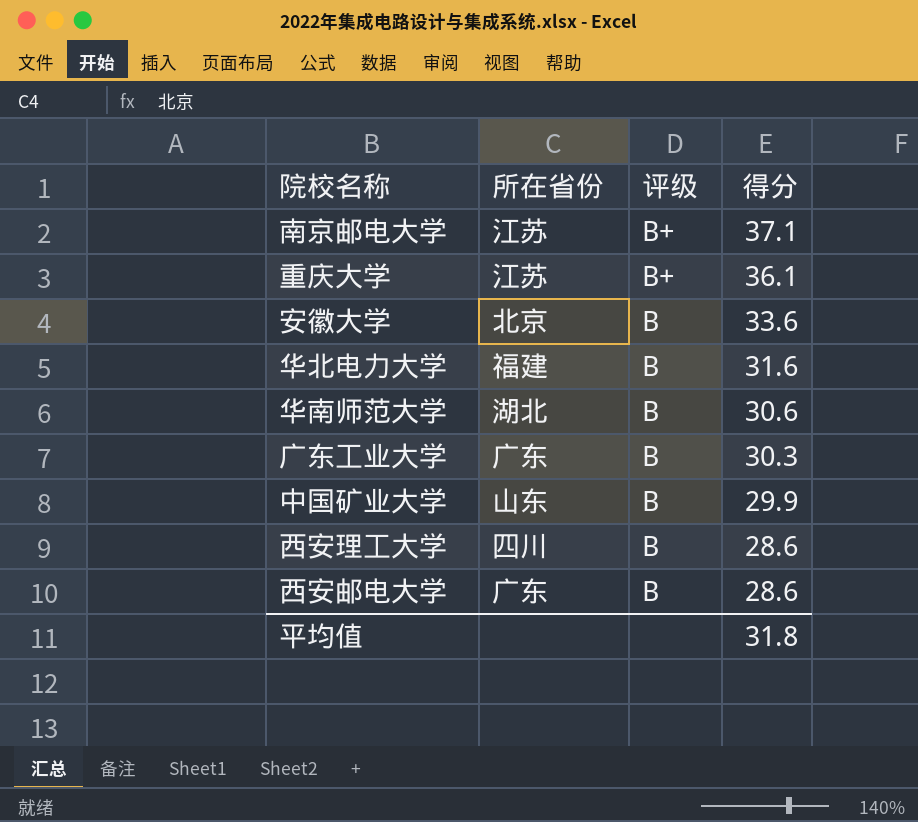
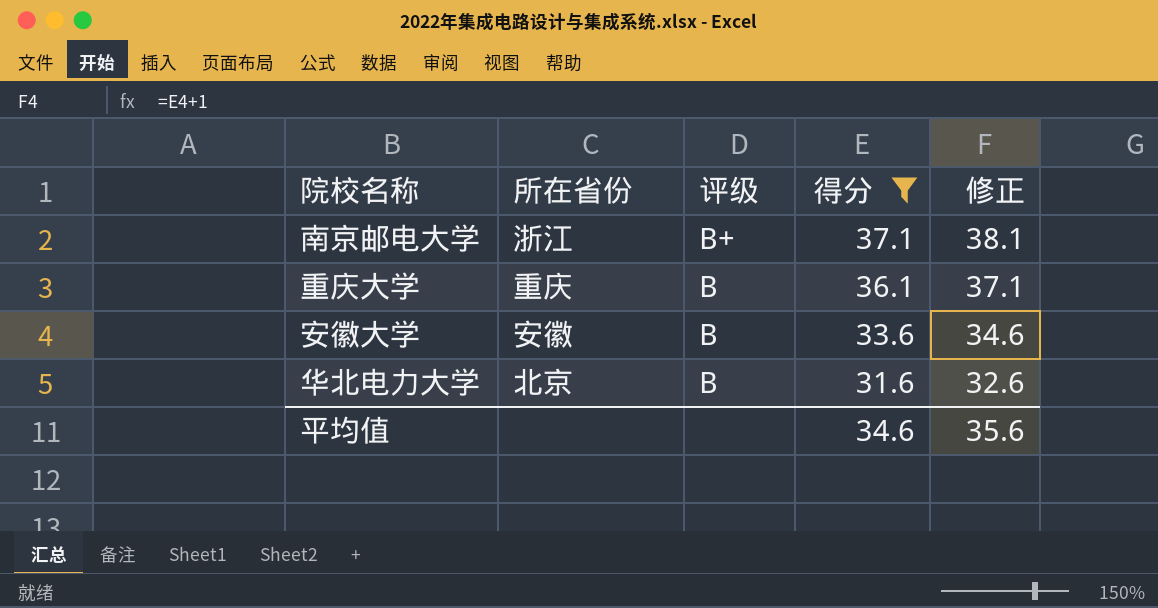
filter: none -> 得分 >= 31.6
column 修正 | formula: none -> [得分] + 1
南京邮电大学 | 所在省份: 江苏 -> 浙江
重庆大学 | 所在省份: 江苏 -> 重庆
重庆大学 | 评级: B+ -> B
安徽大学 | 所在省份: 北京 -> 安徽
华北电力大学 | 所在省份: 福建 -> 北京
平均值 | 得分: 31.8 -> 34.6

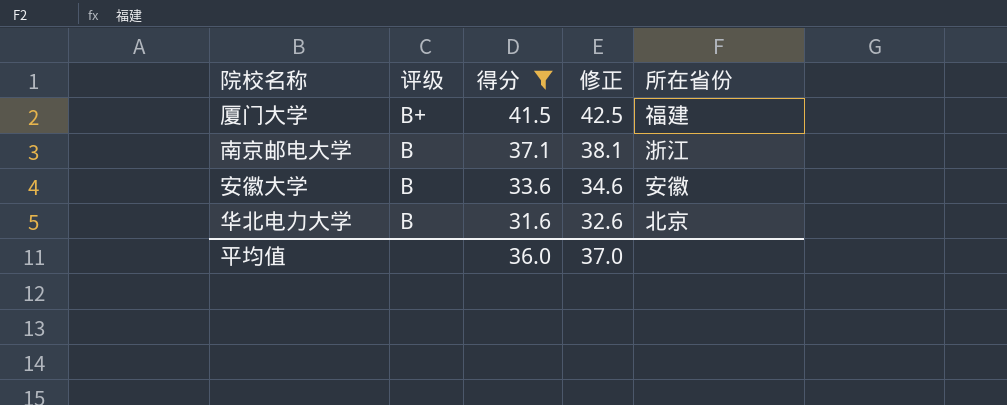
column 所在省份 | position: 2 -> 5
row 重庆大学: 重庆 | B | 36.1 | 37.1 -> none
row 厦门大学: none -> B+ | 41.5 | 42.5 | 福建
南京邮电大学 | 评级: B+ -> B
平均值 | 得分: 34.6 -> 36.0
平均值 | 修正: 35.6 -> 37.0

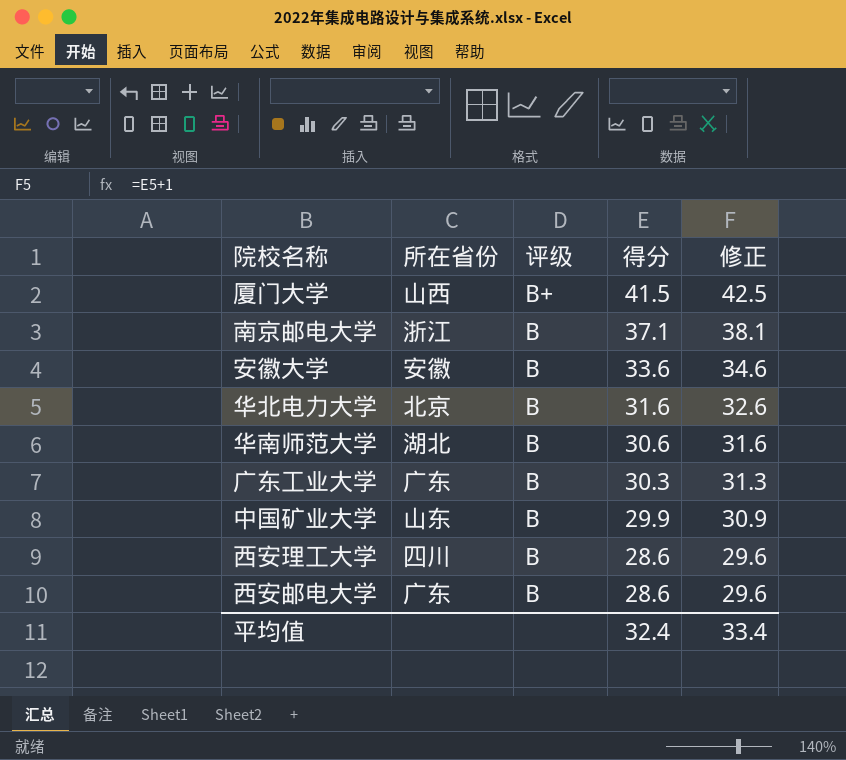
filter: 得分 >= 31.6 -> none
column 所在省份 | position: 5 -> 2
厦门大学 | 所在省份: 福建 -> 山西
平均值 | 得分: 36.0 -> 32.4
平均值 | 修正: 37.0 -> 33.4

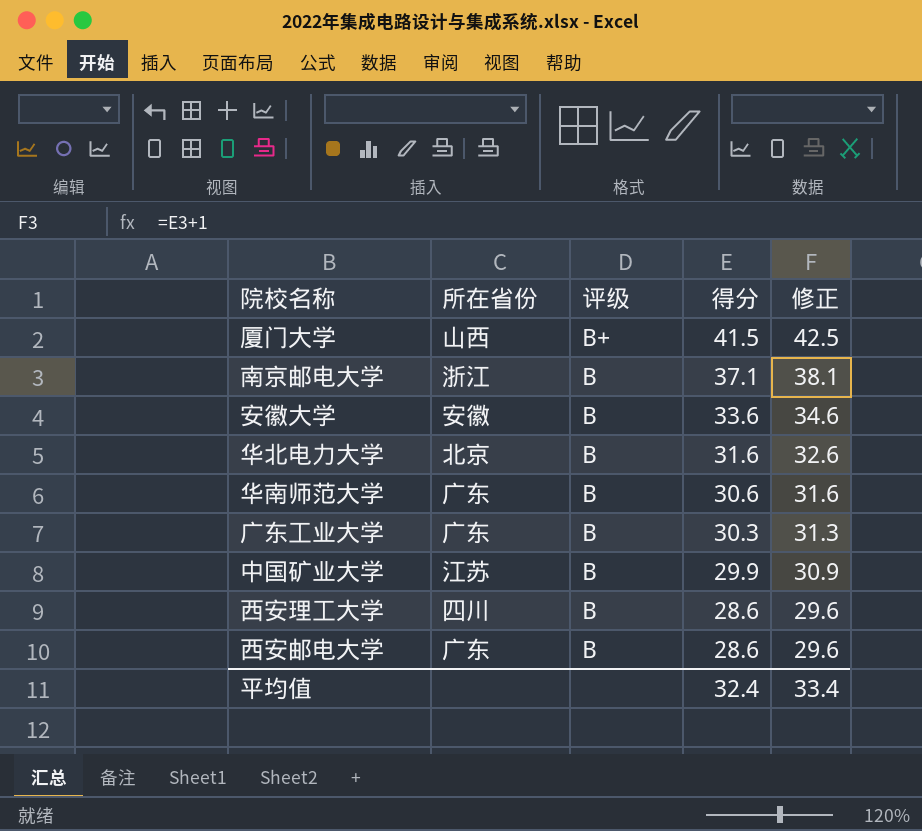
华南师范大学 | 所在省份: 湖北 -> 广东
中国矿业大学 | 所在省份: 山东 -> 江苏

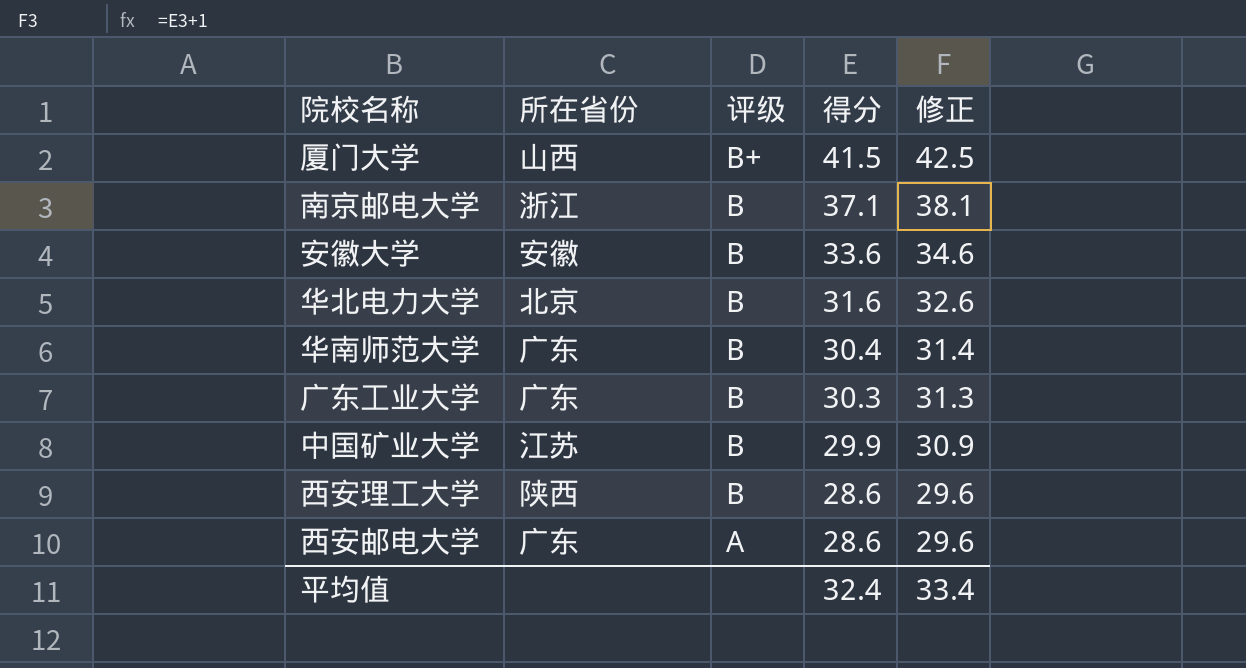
华南师范大学 | 得分: 30.6 -> 30.4
华南师范大学 | 修正: 31.6 -> 31.4
西安理工大学 | 所在省份: 四川 -> 陕西
西安邮电大学 | 评级: B -> A

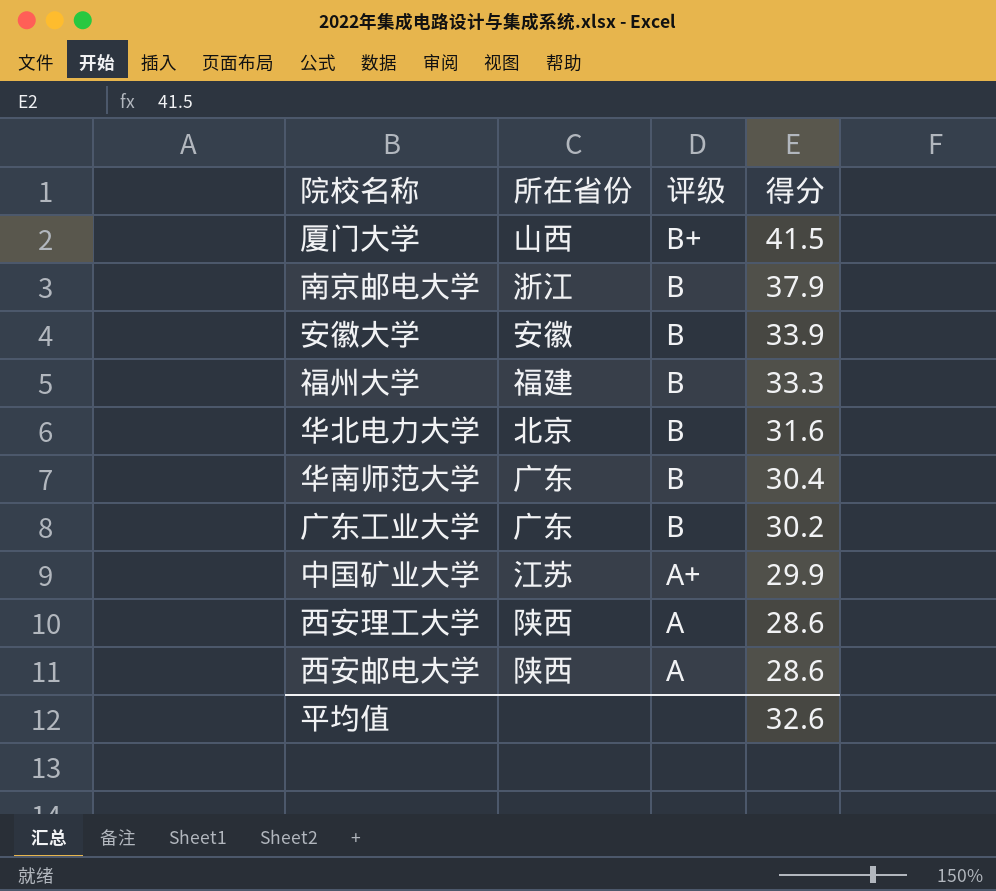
column 修正 | formula: [得分] + 1 -> none
南京邮电大学 | 得分: 37.1 -> 37.9
安徽大学 | 得分: 33.6 -> 33.9
row 福州大学: none -> 福建 | B | 33.3
广东工业大学 | 得分: 30.3 -> 30.2
中国矿业大学 | 评级: B -> A+
西安理工大学 | 评级: B -> A
西安邮电大学 | 所在省份: 广东 -> 陕西
平均值 | 得分: 32.4 -> 32.6

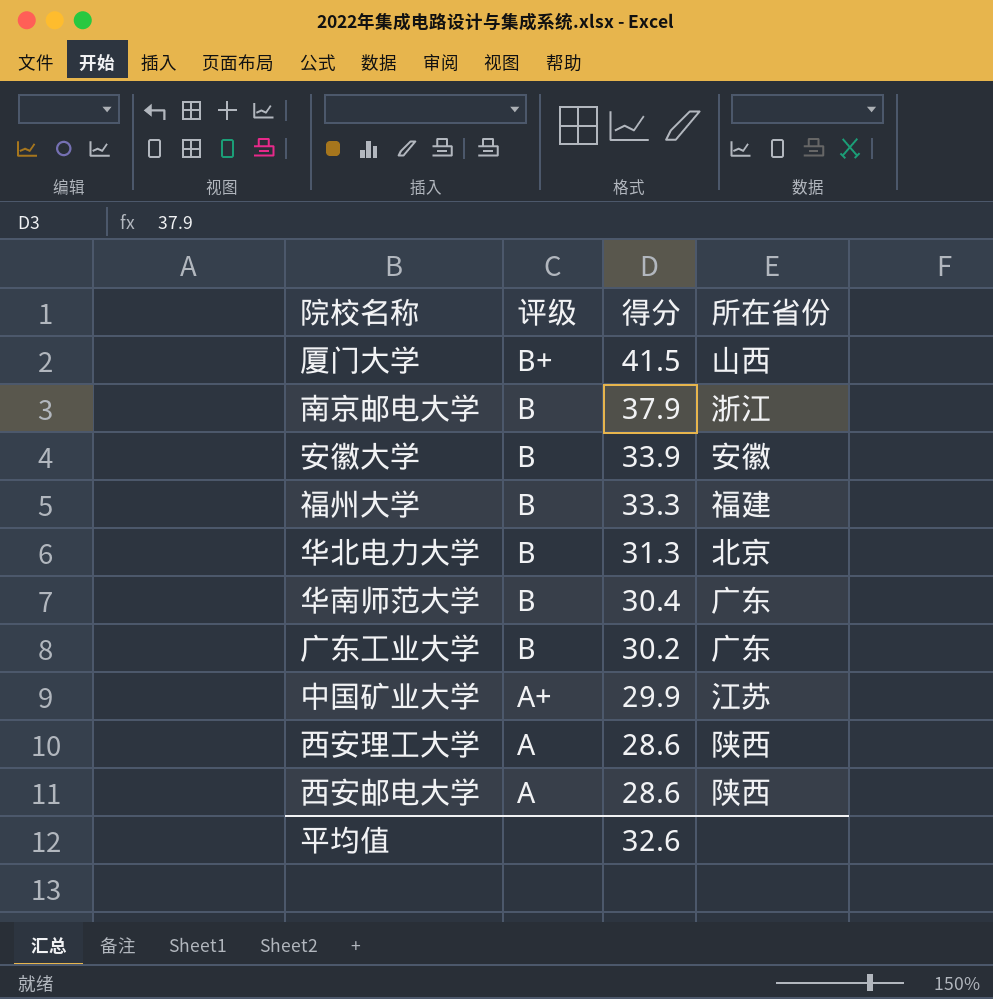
column 所在省份 | position: 2 -> 4
华北电力大学 | 得分: 31.6 -> 31.3

